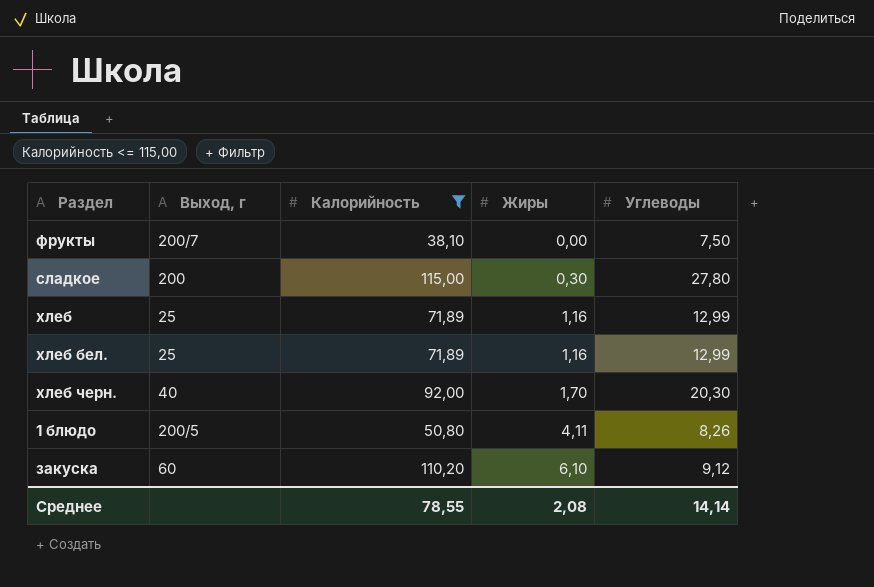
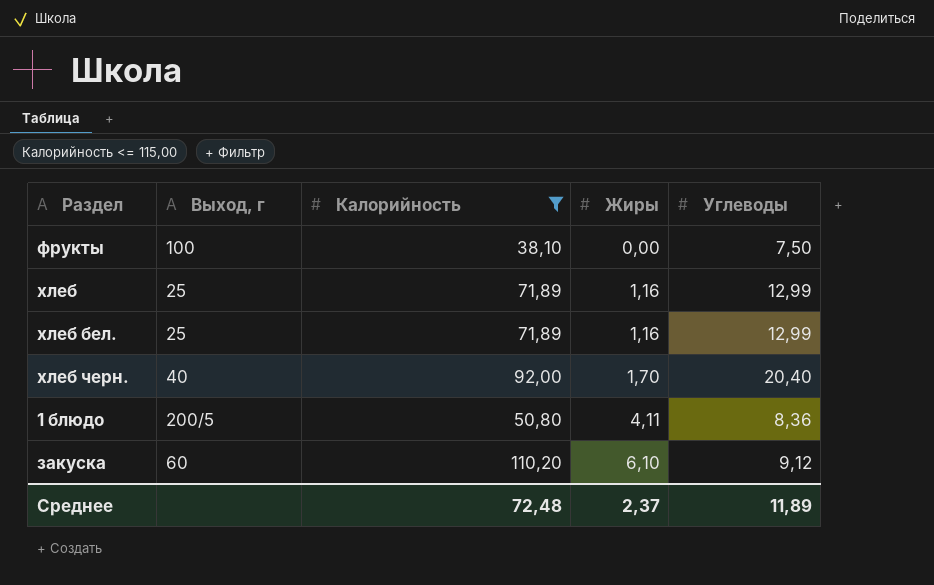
row сладкое: 200 | 115,00 | 0,30 | 27,80 -> none
фрукты | Выход, г: 200/7 -> 100
хлеб черн. | Углеводы: 20,30 -> 20,40
1 блюдо | Углеводы: 8,26 -> 8,36
Среднее | Калорийность: 78,55 -> 72,48
Среднее | Жиры: 2,08 -> 2,37
Среднее | Углеводы: 14,14 -> 11,89

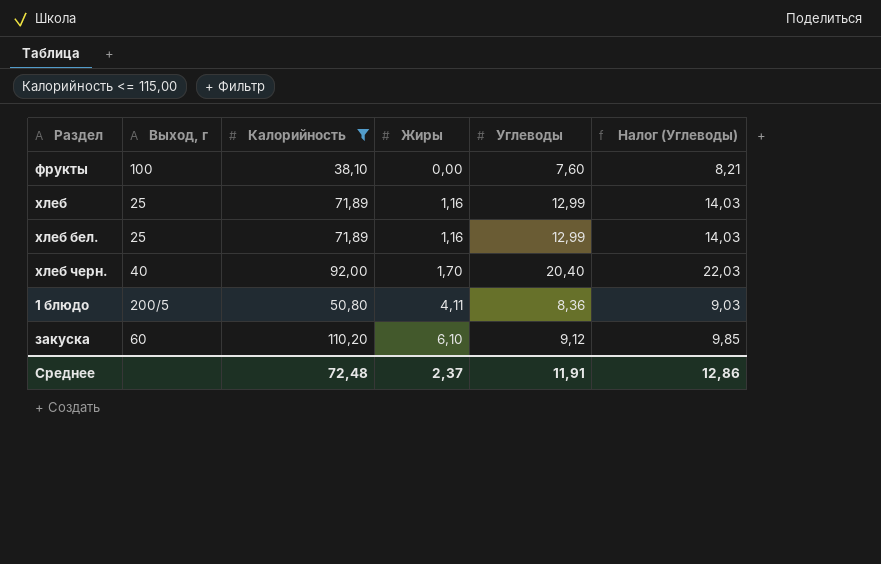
column Налог (Углеводы) | formula: none -> [Углеводы] * 1,08
фрукты | Углеводы: 7,50 -> 7,60
Среднее | Углеводы: 11,89 -> 11,91

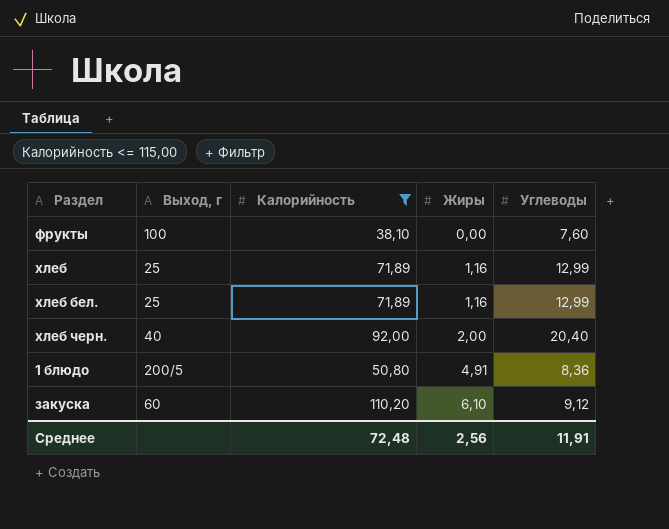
column Налог (Углеводы) | formula: [Углеводы] * 1,08 -> none
хлеб черн. | Жиры: 1,70 -> 2,00
1 блюдо | Жиры: 4,11 -> 4,91
Среднее | Жиры: 2,37 -> 2,56

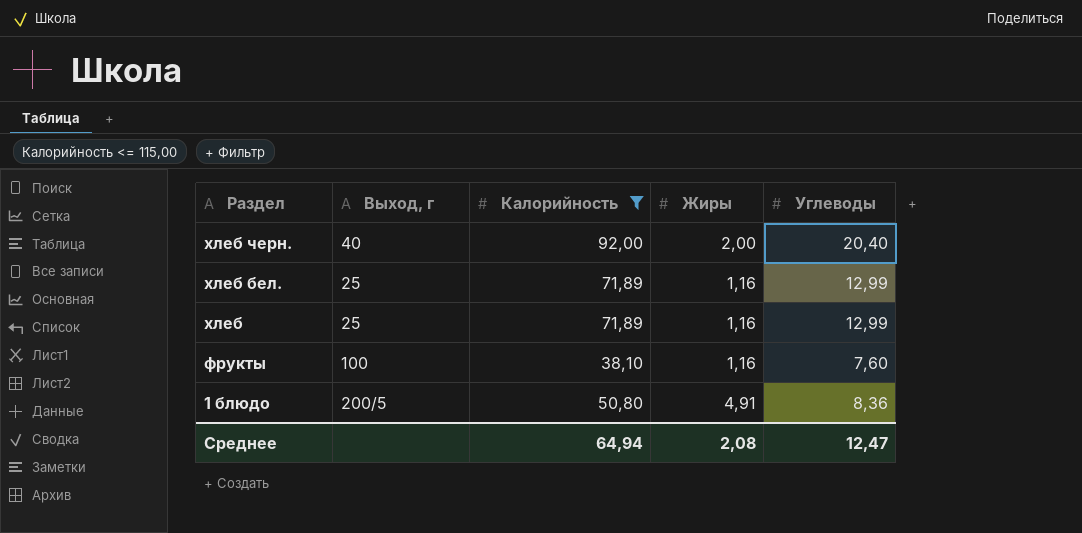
row order: Жиры ascending -> Раздел descending
row закуска: 60 | 110,20 | 6,10 | 9,12 -> none
фрукты | Жиры: 0,00 -> 1,16
Среднее | Калорийность: 72,48 -> 64,94
Среднее | Жиры: 2,56 -> 2,08
Среднее | Углеводы: 11,91 -> 12,47

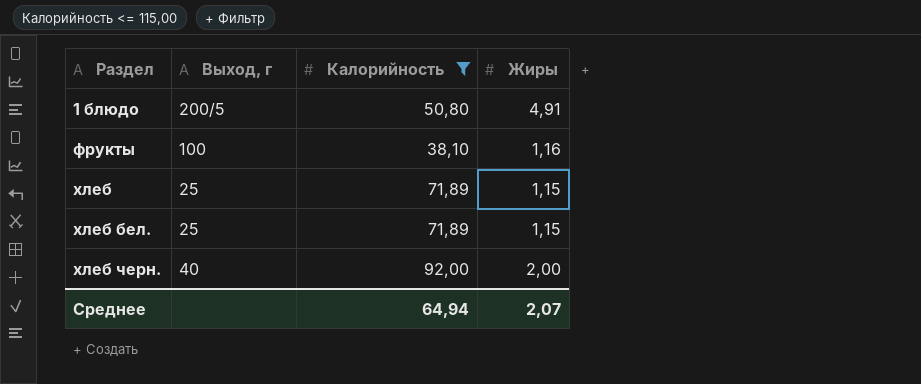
row order: Раздел descending -> Раздел ascending
column Углеводы | position: 5 -> none
хлеб | Жиры: 1,16 -> 1,15
хлеб бел. | Жиры: 1,16 -> 1,15
Среднее | Жиры: 2,08 -> 2,07

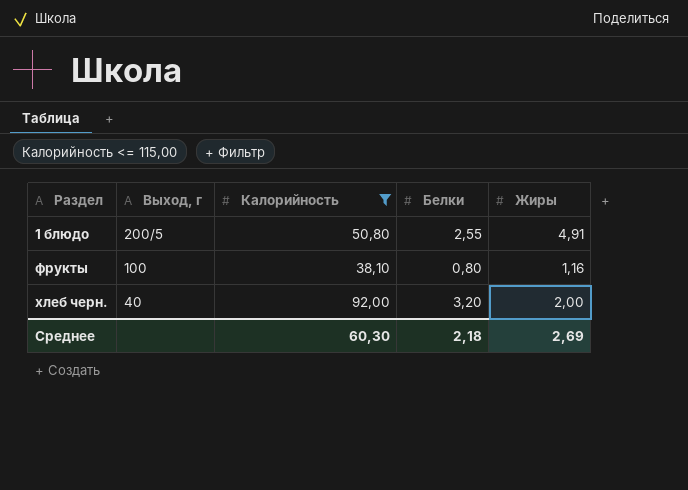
column Белки | position: none -> 4
row хлеб: 25 | 71,89 | 1,15 -> none
row хлеб бел.: 25 | 71,89 | 1,15 -> none
Среднее | Калорийность: 64,94 -> 60,30
Среднее | Жиры: 2,07 -> 2,69

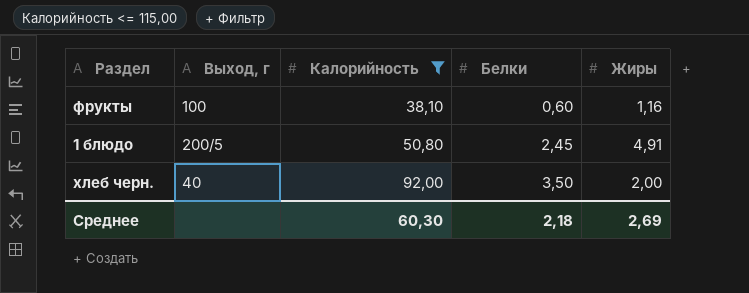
row order: Раздел ascending -> Калорийность ascending
фрукты | Белки: 0,80 -> 0,60
1 блюдо | Белки: 2,55 -> 2,45
хлеб черн. | Белки: 3,20 -> 3,50

